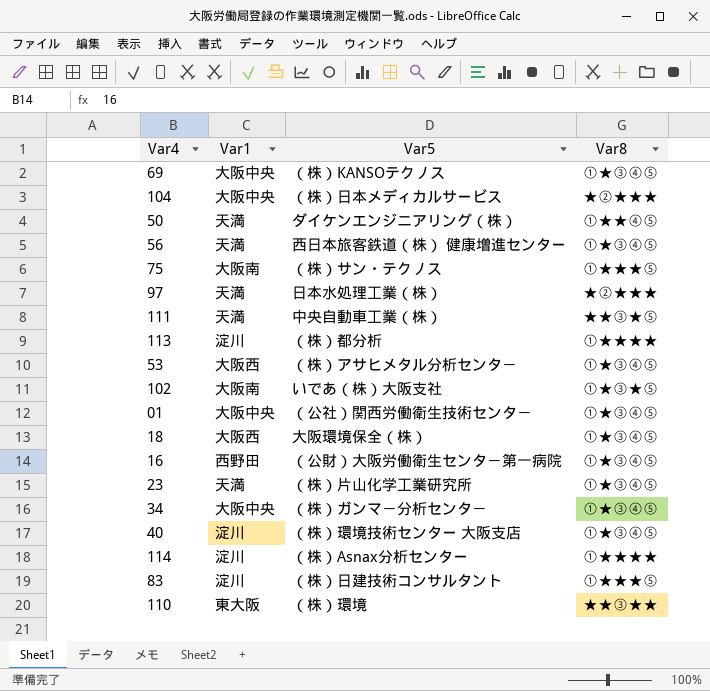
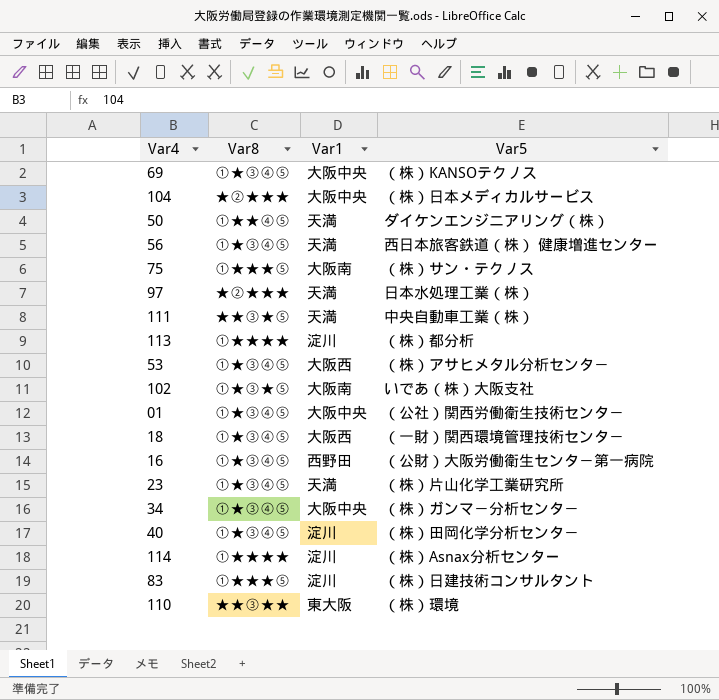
column Var8 | position: 4 -> 2
18 | Var5: 大阪環境保全（株） -> （一財）関西環境管理技術センタ－
40 | Var5: （株）環境技術センター 大阪支店 -> （株）田岡化学分析センタ－

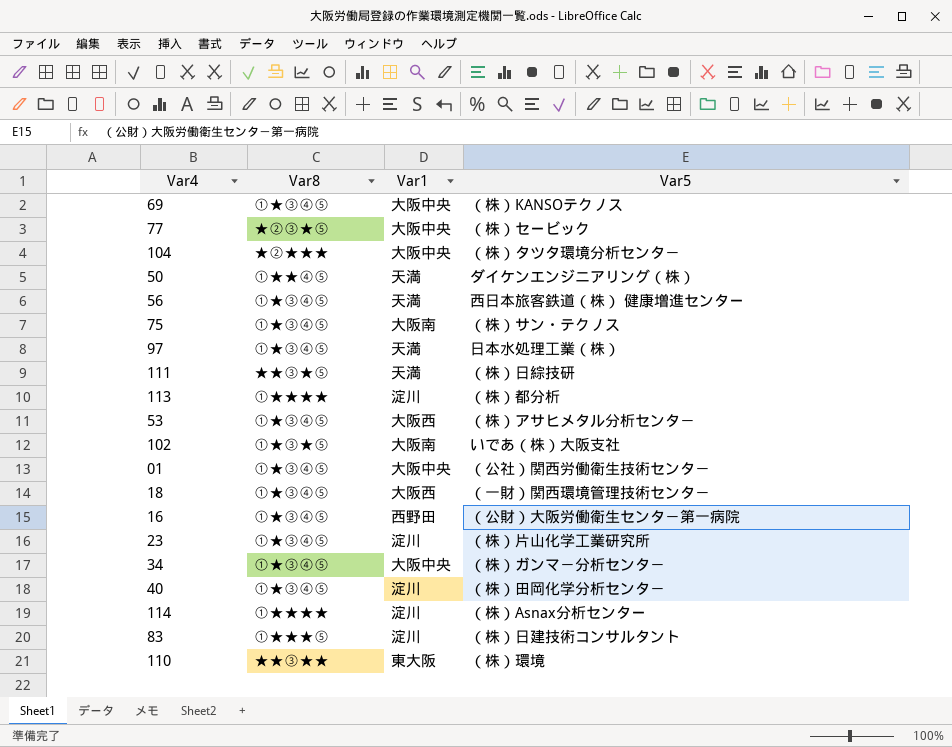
row 77: none -> ★②③★⑤ | 大阪中央 | （株）セービック
104 | Var5: （株）日本メディカルサービス -> （株）タツタ環境分析センタ－
75 | Var8: ①★★★⑤ -> ①★③④⑤
97 | Var8: ★②★★★ -> ①★③④⑤
111 | Var5: 中央自動車工業（株） -> （株）日綜技研
23 | Var1: 天満 -> 淀川

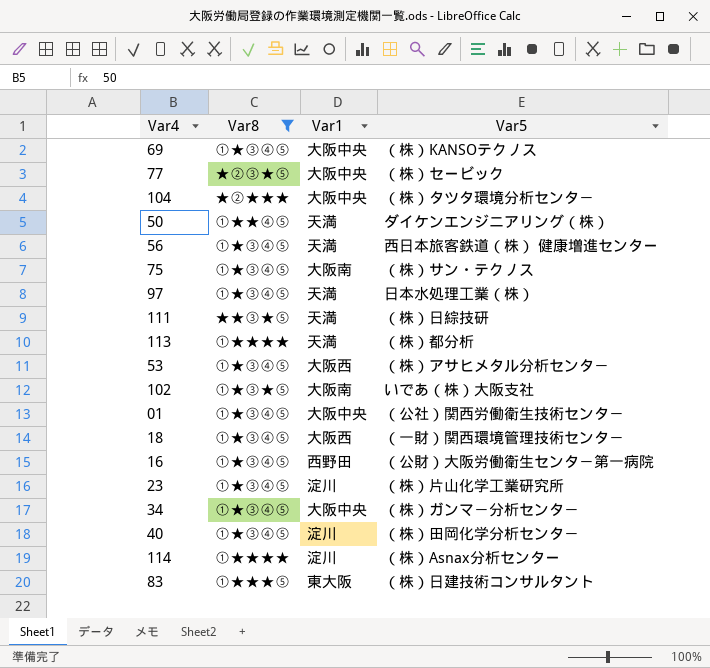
filter: none -> Var8 != ★★③★★
113 | Var1: 淀川 -> 天満
83 | Var1: 淀川 -> 東大阪

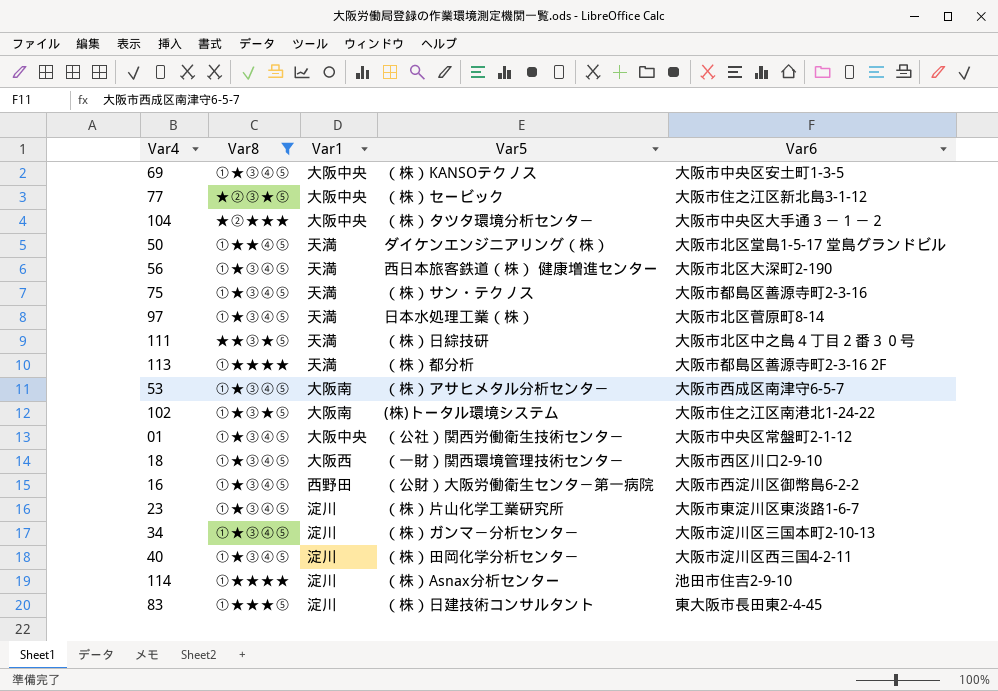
column Var6 | position: none -> 5
75 | Var1: 大阪南 -> 天満
53 | Var1: 大阪西 -> 大阪南
102 | Var5: いであ（株）大阪支社 -> (株)トータル環境システム
34 | Var1: 大阪中央 -> 淀川
83 | Var1: 東大阪 -> 淀川

